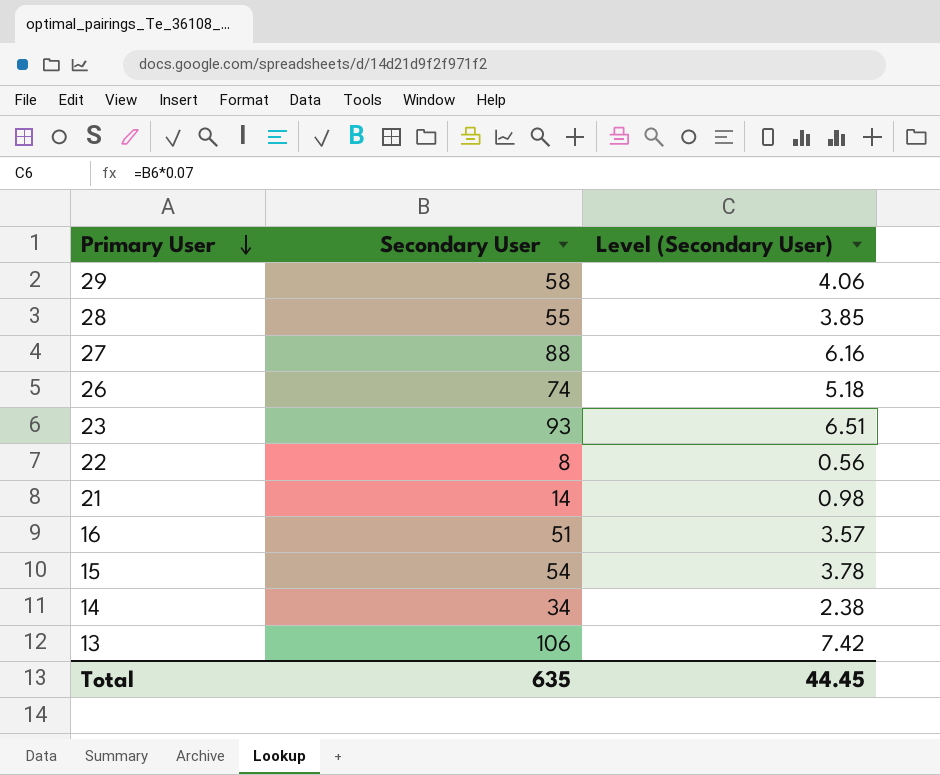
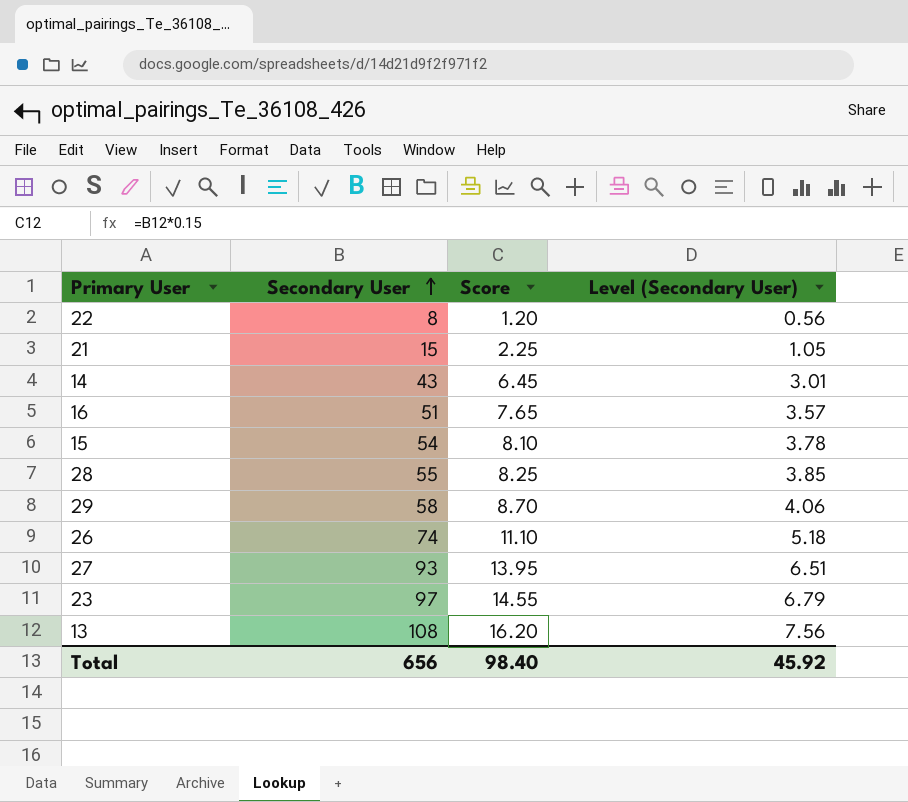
row order: Primary User descending -> Secondary User ascending
column Score | formula: none -> [Secondary User] * 0.15
21 | Secondary User: 14 -> 15
21 | Level (Secondary User): 0.98 -> 1.05
14 | Secondary User: 34 -> 43
14 | Level (Secondary User): 2.38 -> 3.01
27 | Secondary User: 88 -> 93
27 | Level (Secondary User): 6.16 -> 6.51
23 | Secondary User: 93 -> 97
23 | Level (Secondary User): 6.51 -> 6.79
13 | Secondary User: 106 -> 108
13 | Level (Secondary User): 7.42 -> 7.56
Total | Secondary User: 635 -> 656
Total | Level (Secondary User): 44.45 -> 45.92

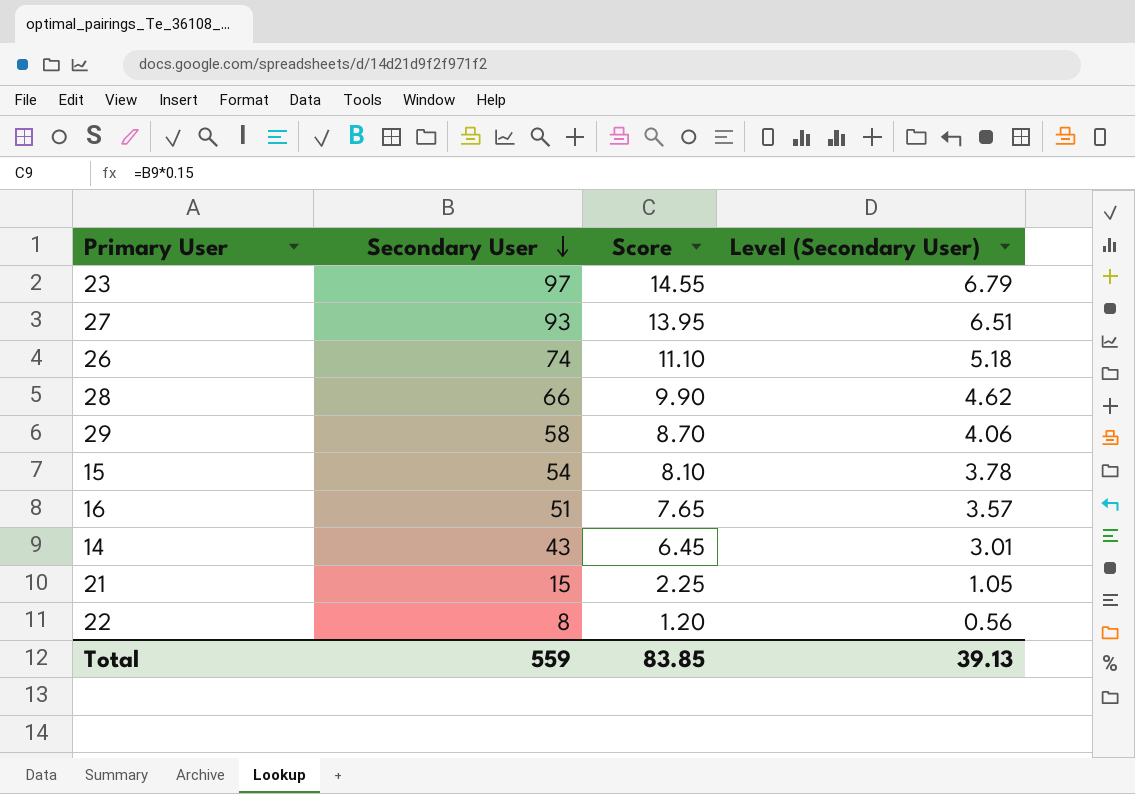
row order: Secondary User ascending -> Secondary User descending
row 13: 108 | 16.20 | 7.56 -> none
28 | Secondary User: 55 -> 66
28 | Score: 8.25 -> 9.90
28 | Level (Secondary User): 3.85 -> 4.62
Total | Secondary User: 656 -> 559
Total | Score: 98.40 -> 83.85
Total | Level (Secondary User): 45.92 -> 39.13

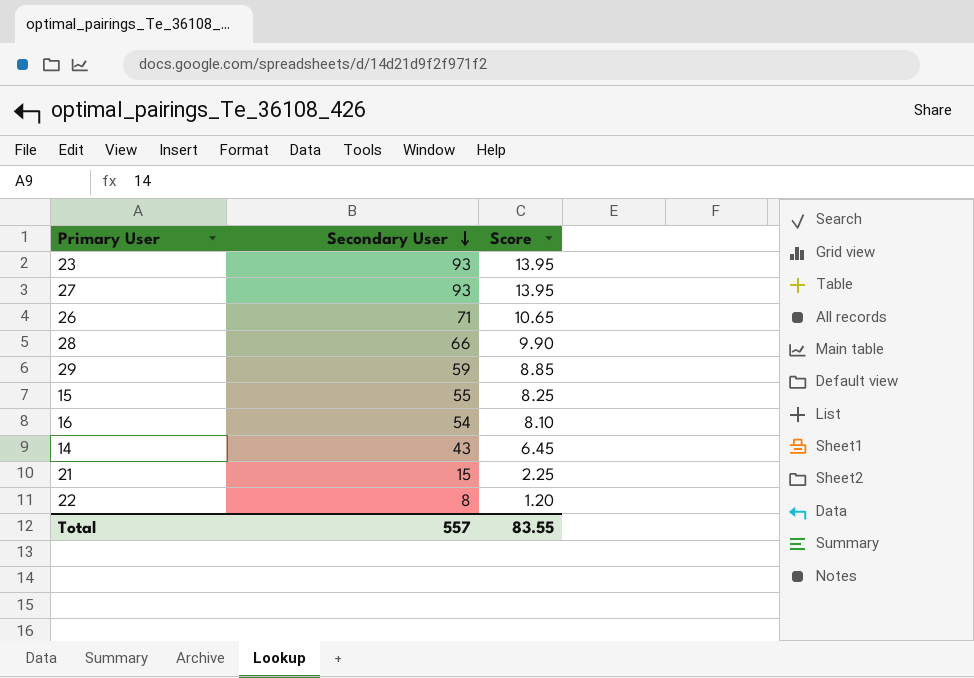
column Level (Secondary User) | formula: [Secondary User] * 0.07 -> none
23 | Secondary User: 97 -> 93
23 | Score: 14.55 -> 13.95
26 | Secondary User: 74 -> 71
26 | Score: 11.10 -> 10.65
29 | Secondary User: 58 -> 59
29 | Score: 8.70 -> 8.85
15 | Secondary User: 54 -> 55
15 | Score: 8.10 -> 8.25
16 | Secondary User: 51 -> 54
16 | Score: 7.65 -> 8.10
Total | Secondary User: 559 -> 557
Total | Score: 83.85 -> 83.55

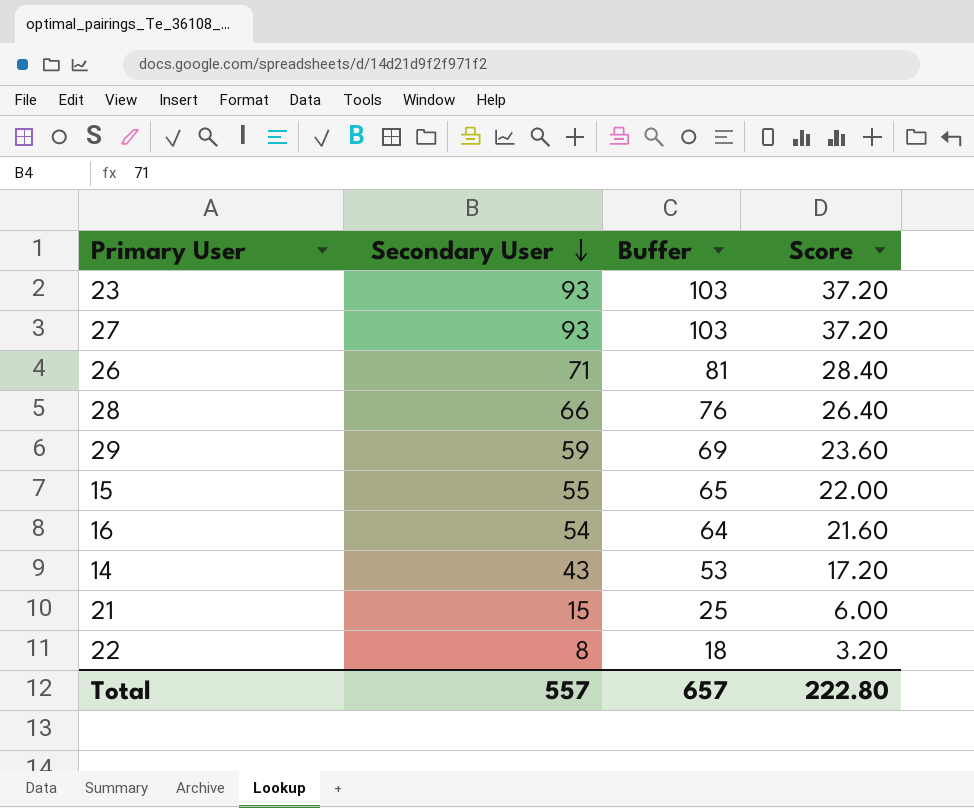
column Buffer | formula: none -> [Secondary User] + 10
column Score | formula: [Secondary User] * 0.15 -> [Secondary User] * 0.4
Total | Score: 83.55 -> 222.80

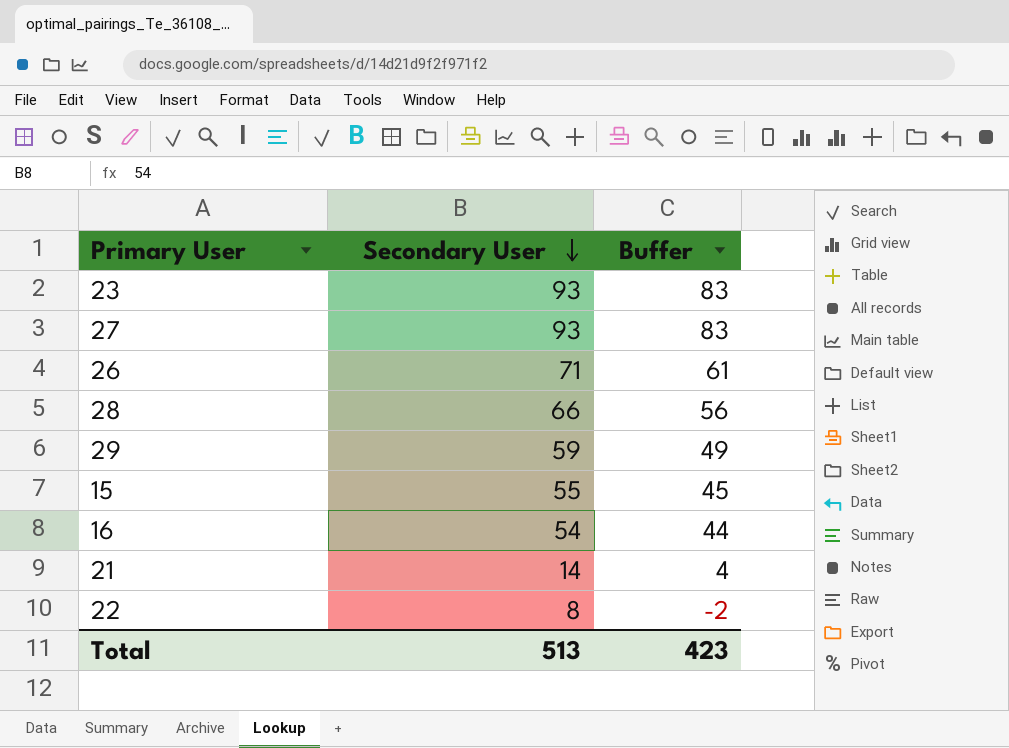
column Score | formula: [Secondary User] * 0.4 -> none
column Buffer | formula: [Secondary User] + 10 -> [Secondary User] - 10
row 14: 43 | 53 | 17.20 -> none
21 | Secondary User: 15 -> 14
Total | Secondary User: 557 -> 513
Total | Buffer: 657 -> 423

